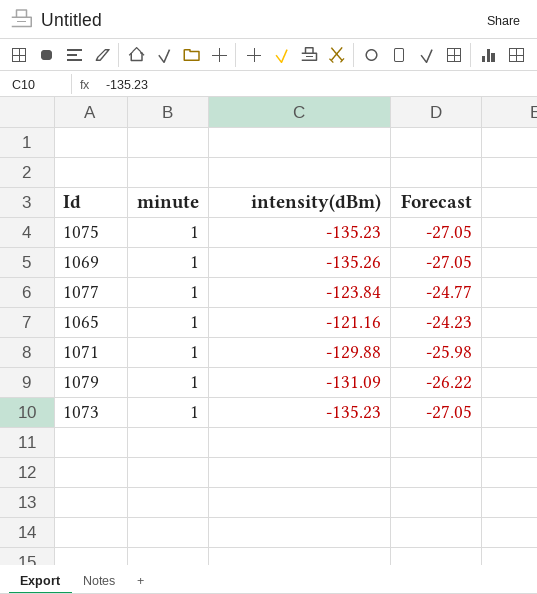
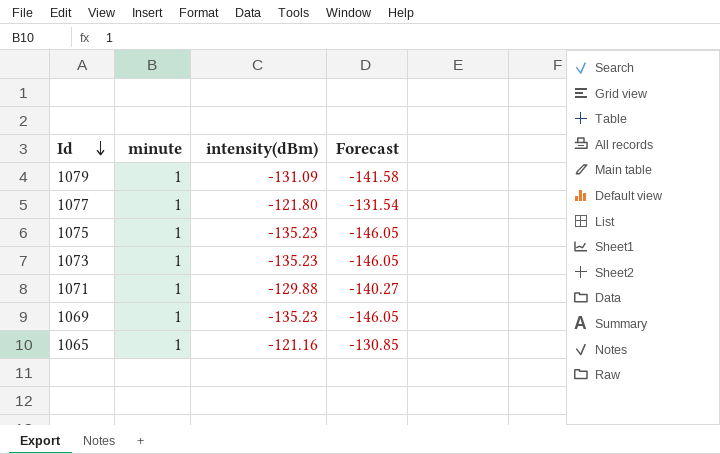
row order: none -> Id descending
column Forecast | formula: [intensity(dBm)] * 0.2 -> [intensity(dBm)] * 1.08
1077 | intensity(dBm): -123.84 -> -121.80
1069 | intensity(dBm): -135.26 -> -135.23

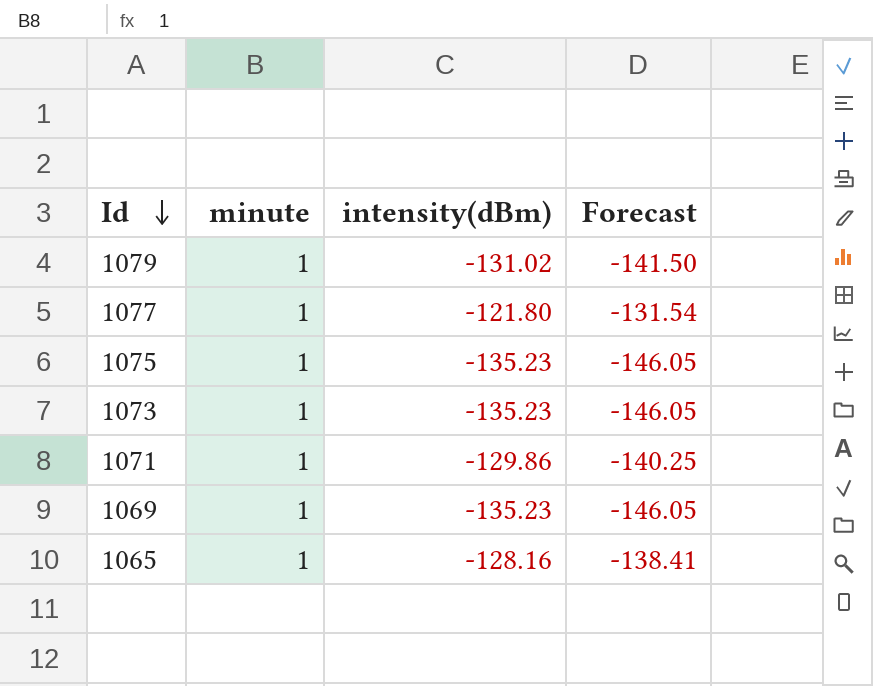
1079 | intensity(dBm): -131.09 -> -131.02
1079 | Forecast: -141.58 -> -141.50
1071 | intensity(dBm): -129.88 -> -129.86
1071 | Forecast: -140.27 -> -140.25
1065 | intensity(dBm): -121.16 -> -128.16
1065 | Forecast: -130.85 -> -138.41

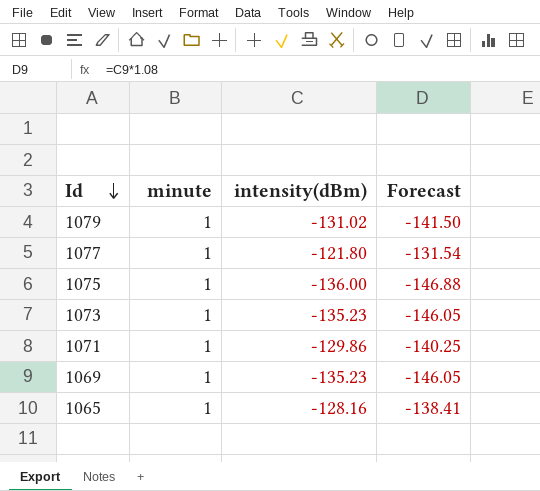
1075 | intensity(dBm): -135.23 -> -136.00
1075 | Forecast: -146.05 -> -146.88

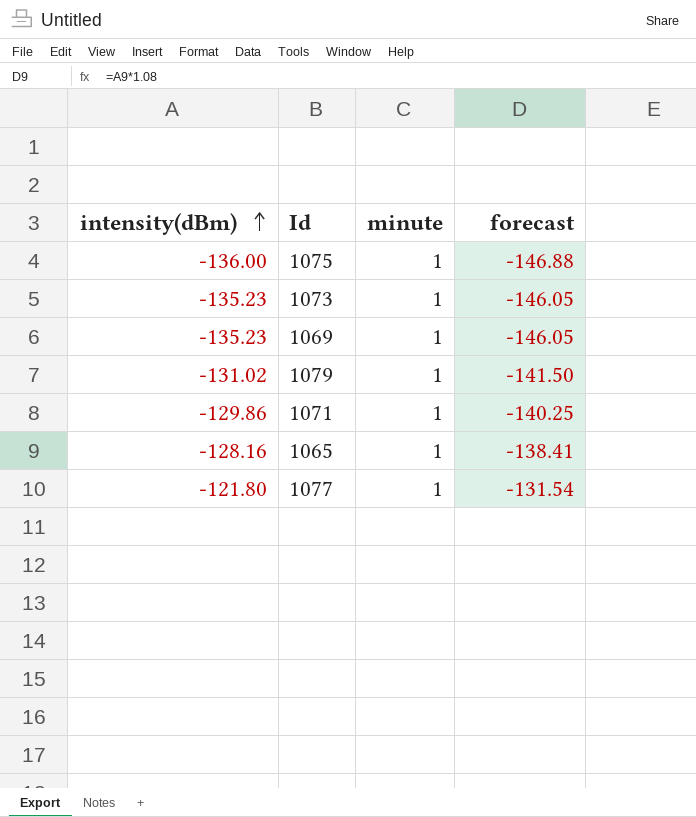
row order: Id descending -> intensity(dBm) ascending
column intensity(dBm) | position: 3 -> 1
column name: Forecast -> forecast

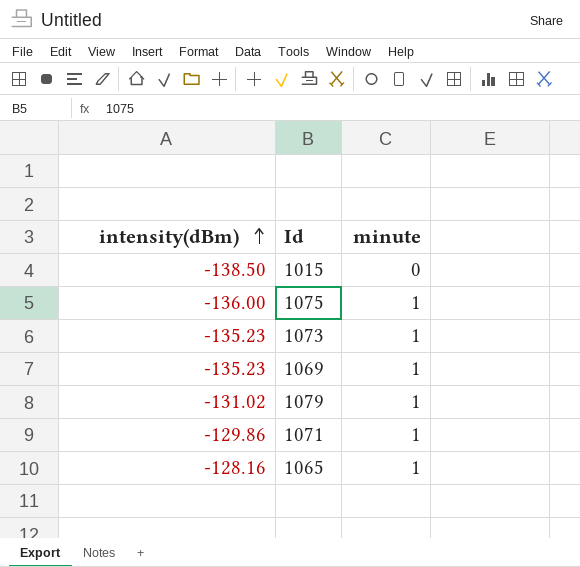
column forecast | formula: [intensity(dBm)] * 1.08 -> none
row 1077: -121.80 | 1 | -131.54 -> none
row 1015: none -> -138.50 | 0

